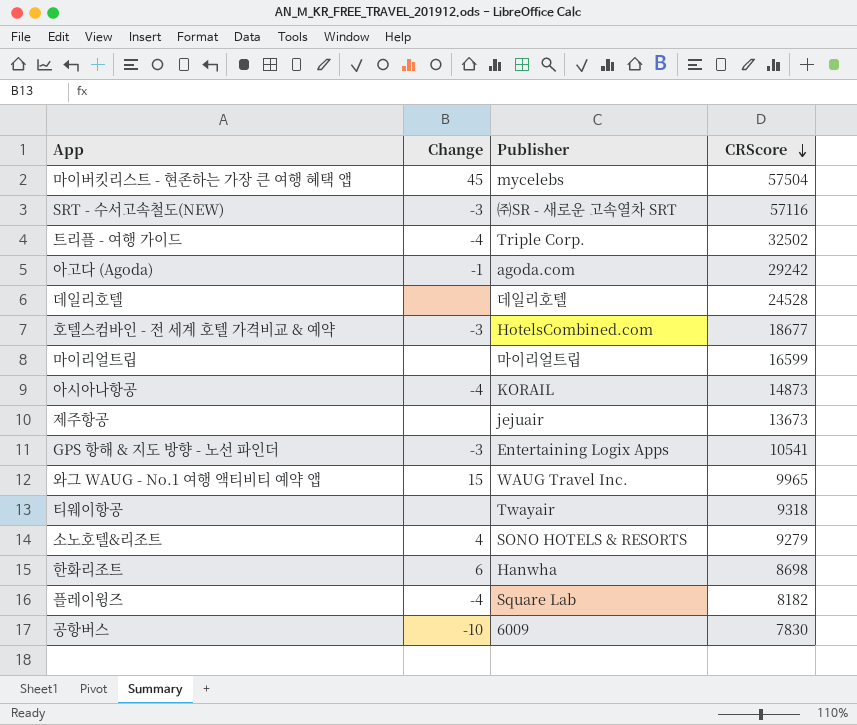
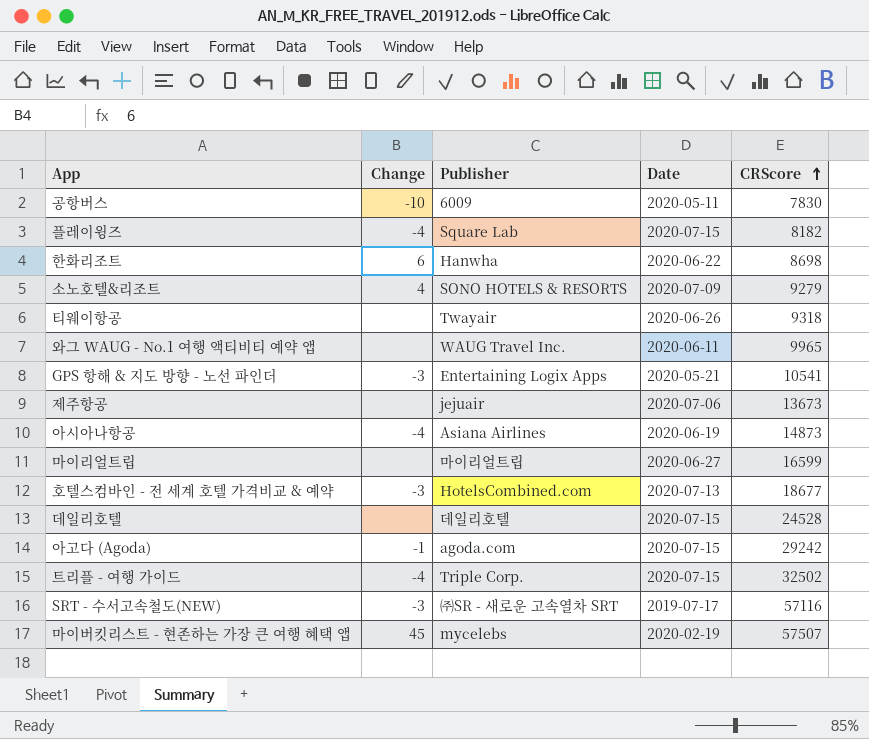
row order: CRScore descending -> CRScore ascending
column Date | position: none -> 4
와그 WAUG - No.1 여행 액티비티 예약 앱 | Change: 15 -> none
아시아나항공 | Publisher: KORAIL -> Asiana Airlines
마이버킷리스트 - 현존하는 가장 큰 여행 혜택 앱 | CRScore: 57504 -> 57507

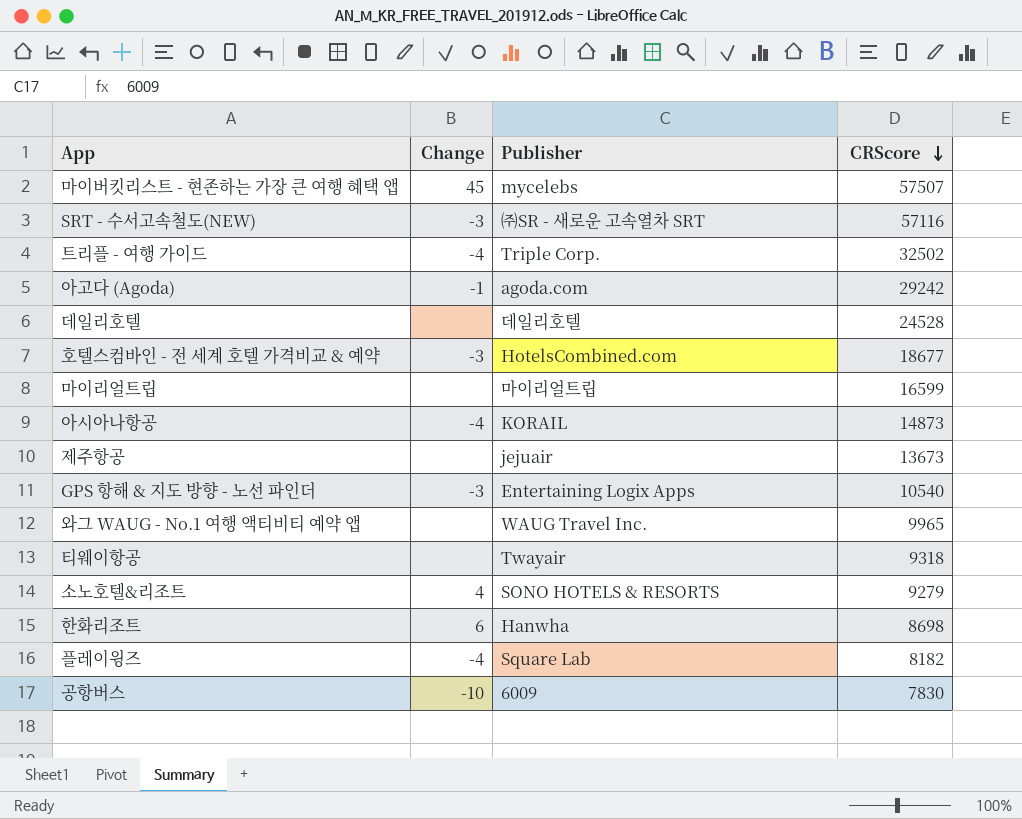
row order: CRScore ascending -> CRScore descending
column Date | position: 4 -> none
아시아나항공 | Publisher: Asiana Airlines -> KORAIL
GPS 항해 & 지도 방향 - 노선 파인더 | CRScore: 10541 -> 10540

